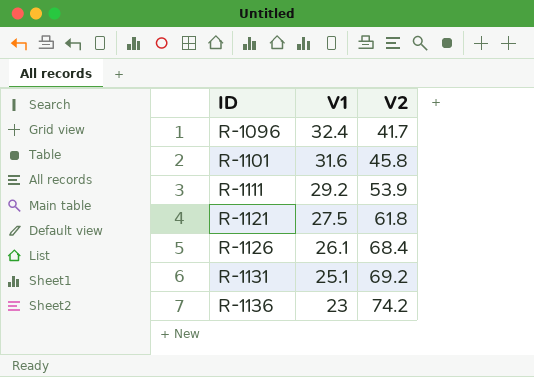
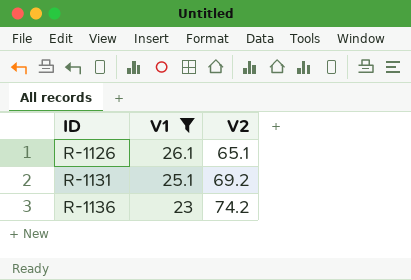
filter: none -> V1 <= 26.1
R-1126 | V2: 68.4 -> 65.1

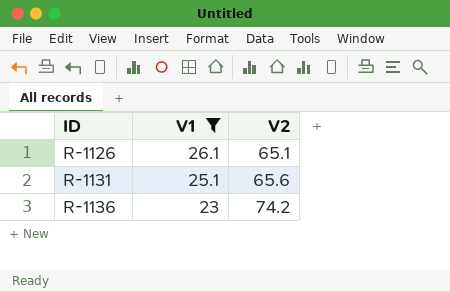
R-1131 | V2: 69.2 -> 65.6

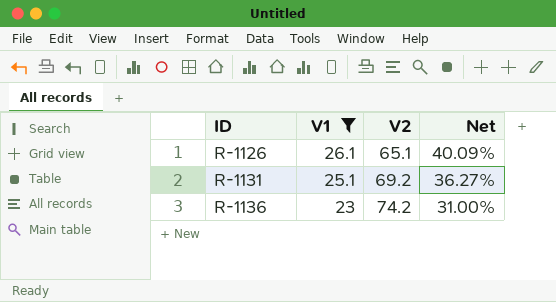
column Net | formula: none -> [V1] / [V2]
R-1131 | V2: 65.6 -> 69.2

